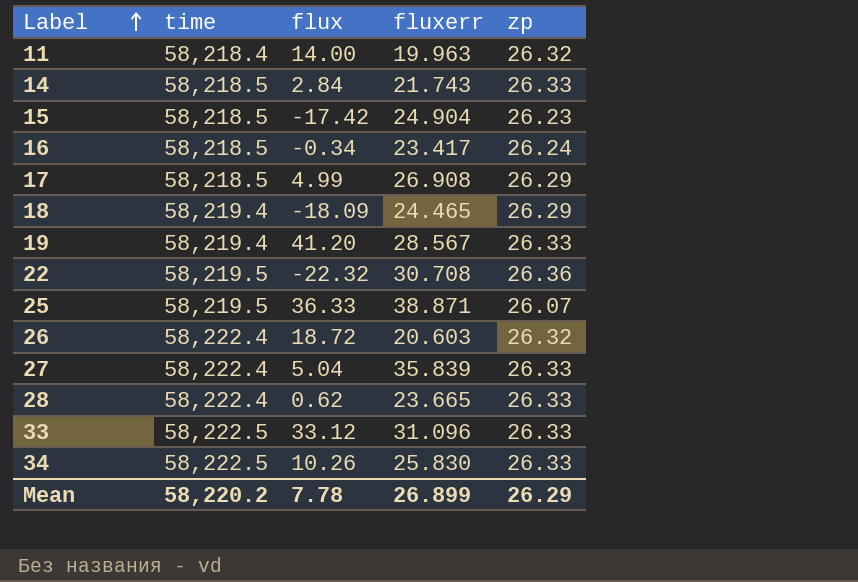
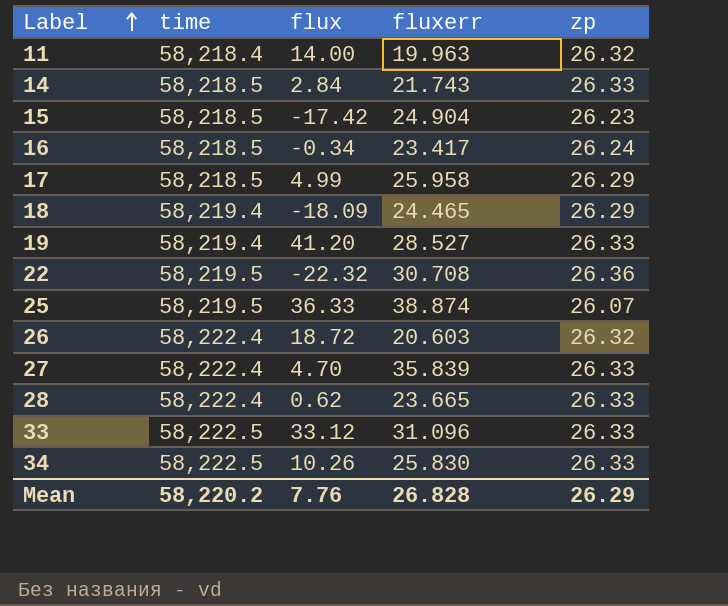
17 | fluxerr: 26.908 -> 25.958
19 | fluxerr: 28.567 -> 28.527
25 | fluxerr: 38.871 -> 38.874
27 | flux: 5.04 -> 4.70
Mean | flux: 7.78 -> 7.76
Mean | fluxerr: 26.899 -> 26.828

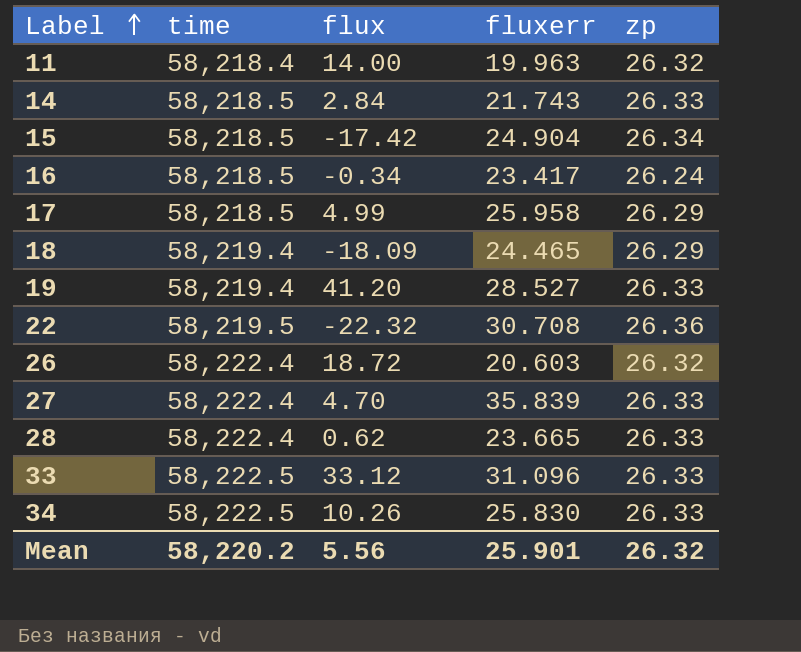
row 25: 58,219.5 | 36.33 | 38.874 | 26.07 -> none
15 | zp: 26.23 -> 26.34
Mean | flux: 7.76 -> 5.56
Mean | fluxerr: 26.828 -> 25.901
Mean | zp: 26.29 -> 26.32

